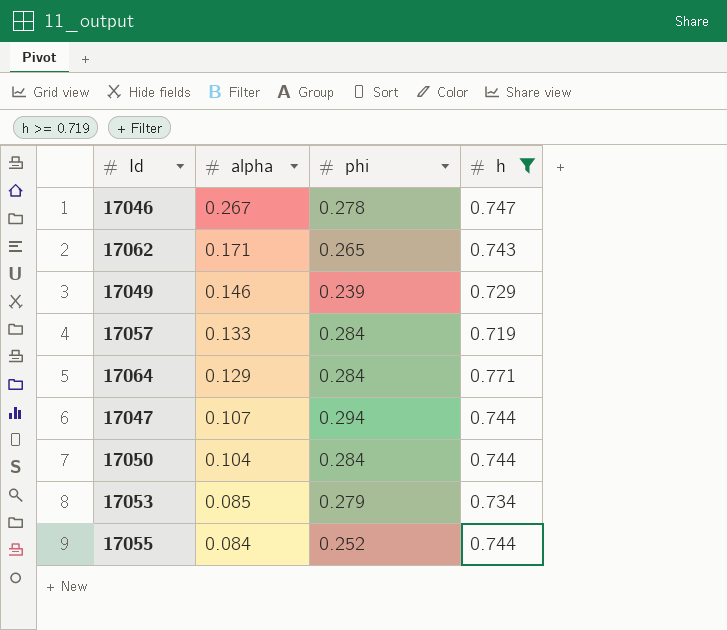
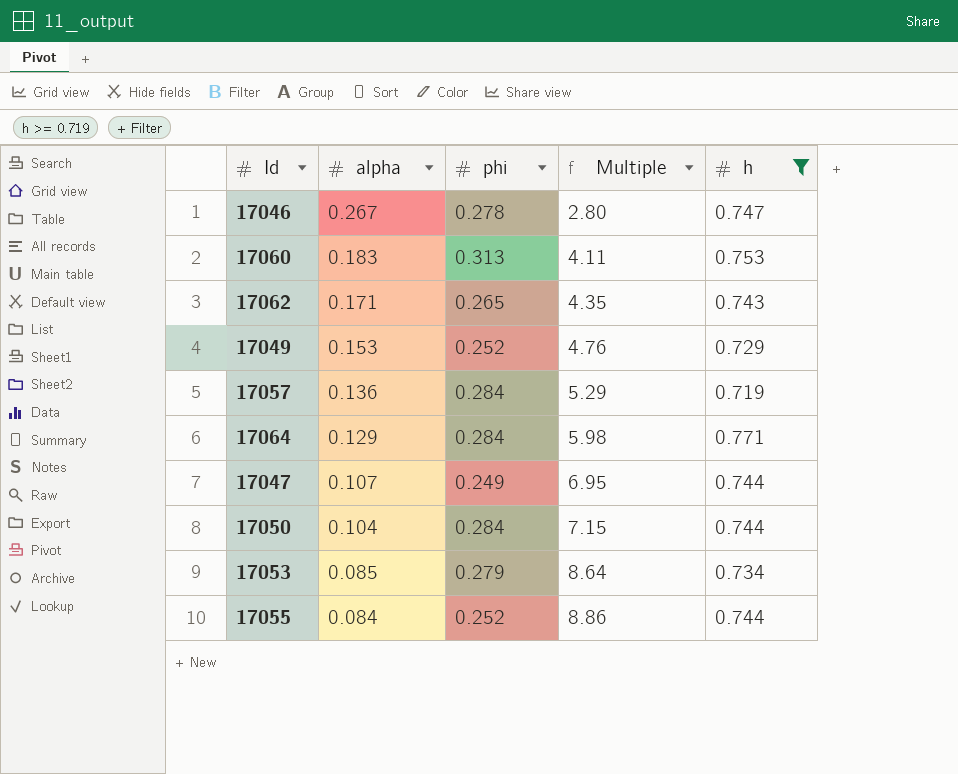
column Multiple | formula: none -> [h] / [alpha]
row 17060: none -> 0.183 | 0.313 | 4.11 | 0.753
17049 | alpha: 0.146 -> 0.153
17049 | phi: 0.239 -> 0.252
17057 | alpha: 0.133 -> 0.136
17047 | phi: 0.294 -> 0.249

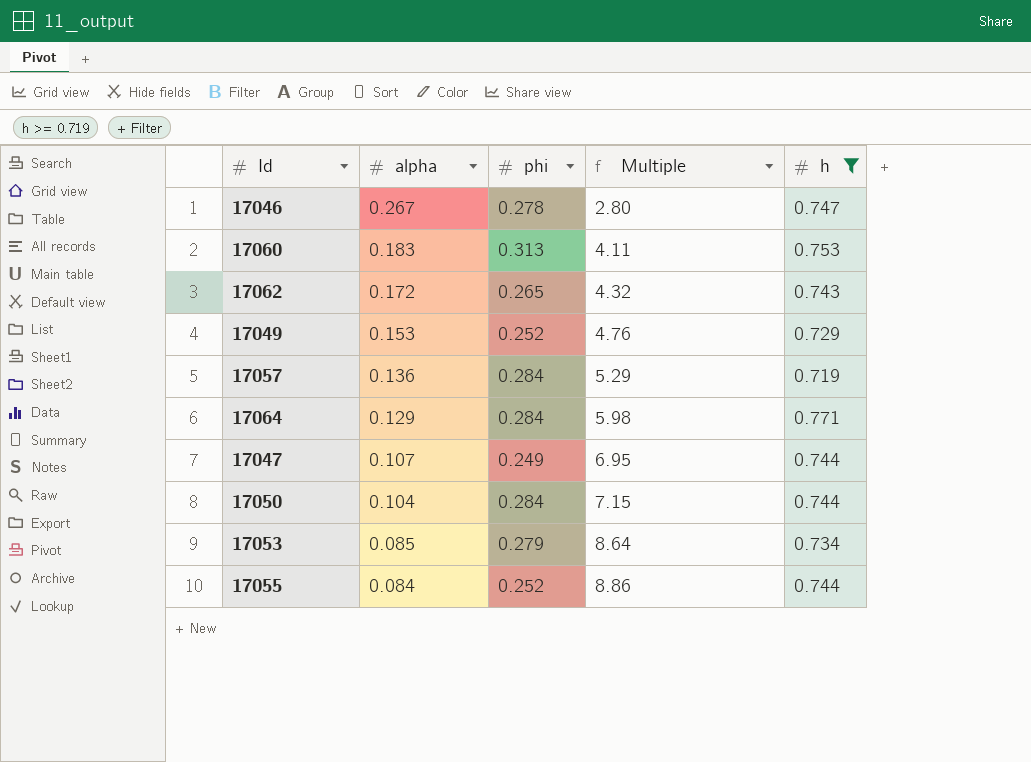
17062 | alpha: 0.171 -> 0.172
17062 | Multiple: 4.35 -> 4.32

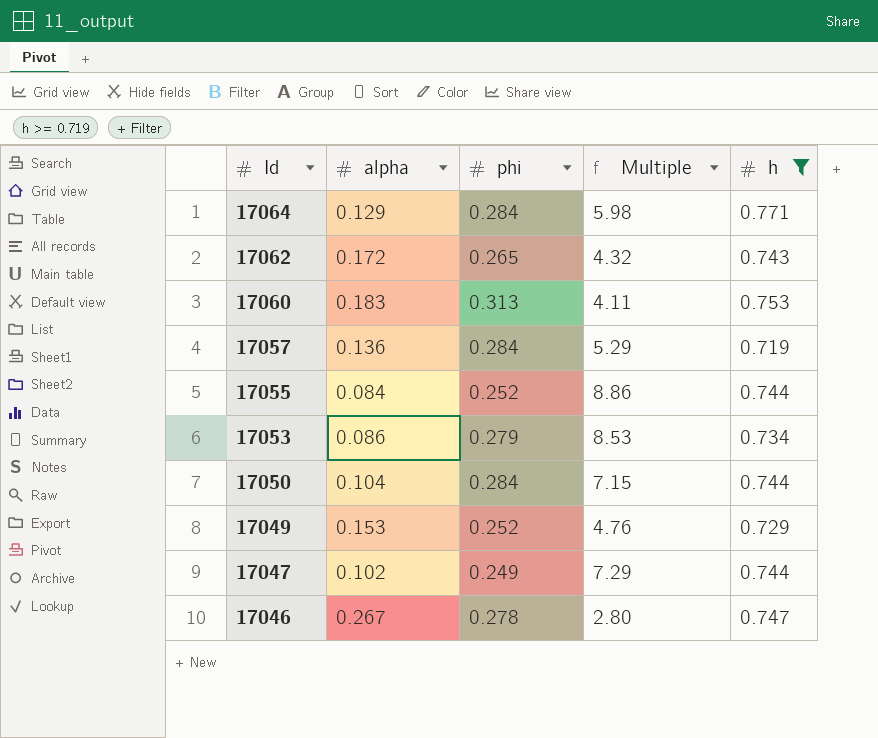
row order: alpha descending -> Id descending
17053 | alpha: 0.085 -> 0.086
17053 | Multiple: 8.64 -> 8.53
17047 | alpha: 0.107 -> 0.102
17047 | Multiple: 6.95 -> 7.29

